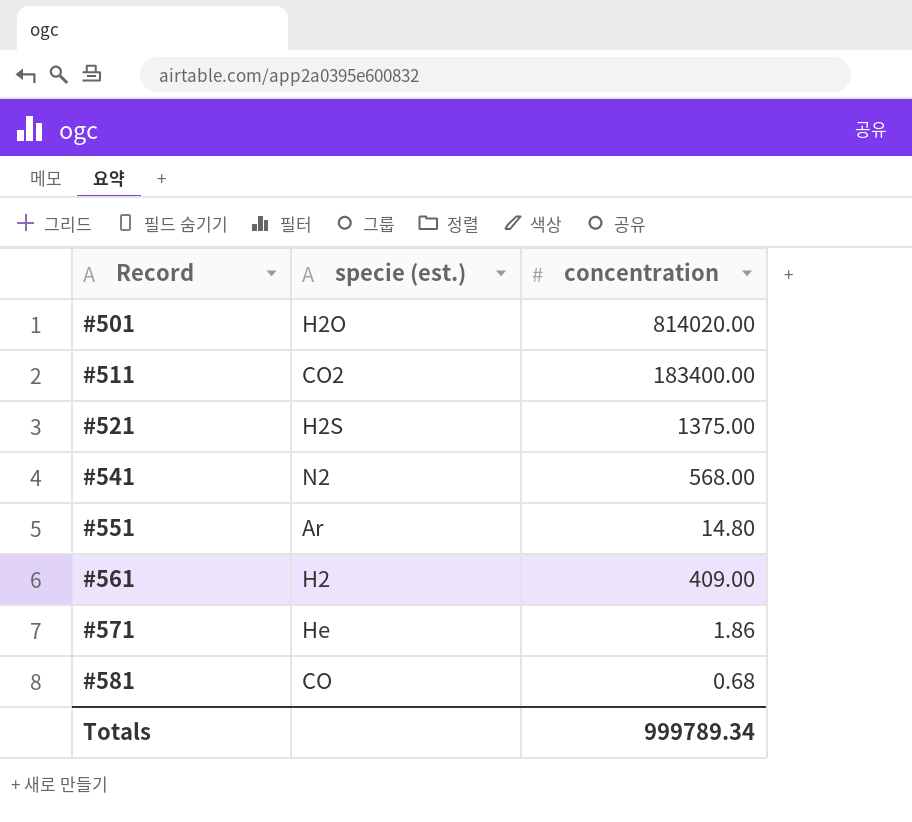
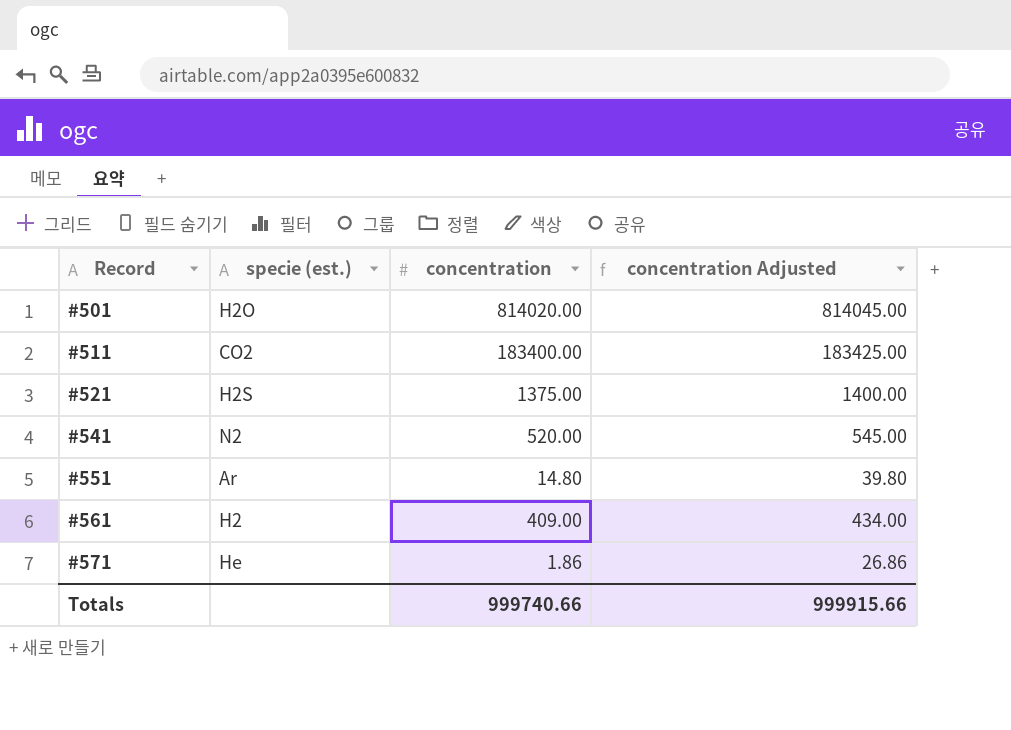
column concentration Adjusted | formula: none -> [concentration] + 25
row #581: CO | 0.68 -> none
#541 | concentration: 568.00 -> 520.00
Totals | concentration: 999789.34 -> 999740.66

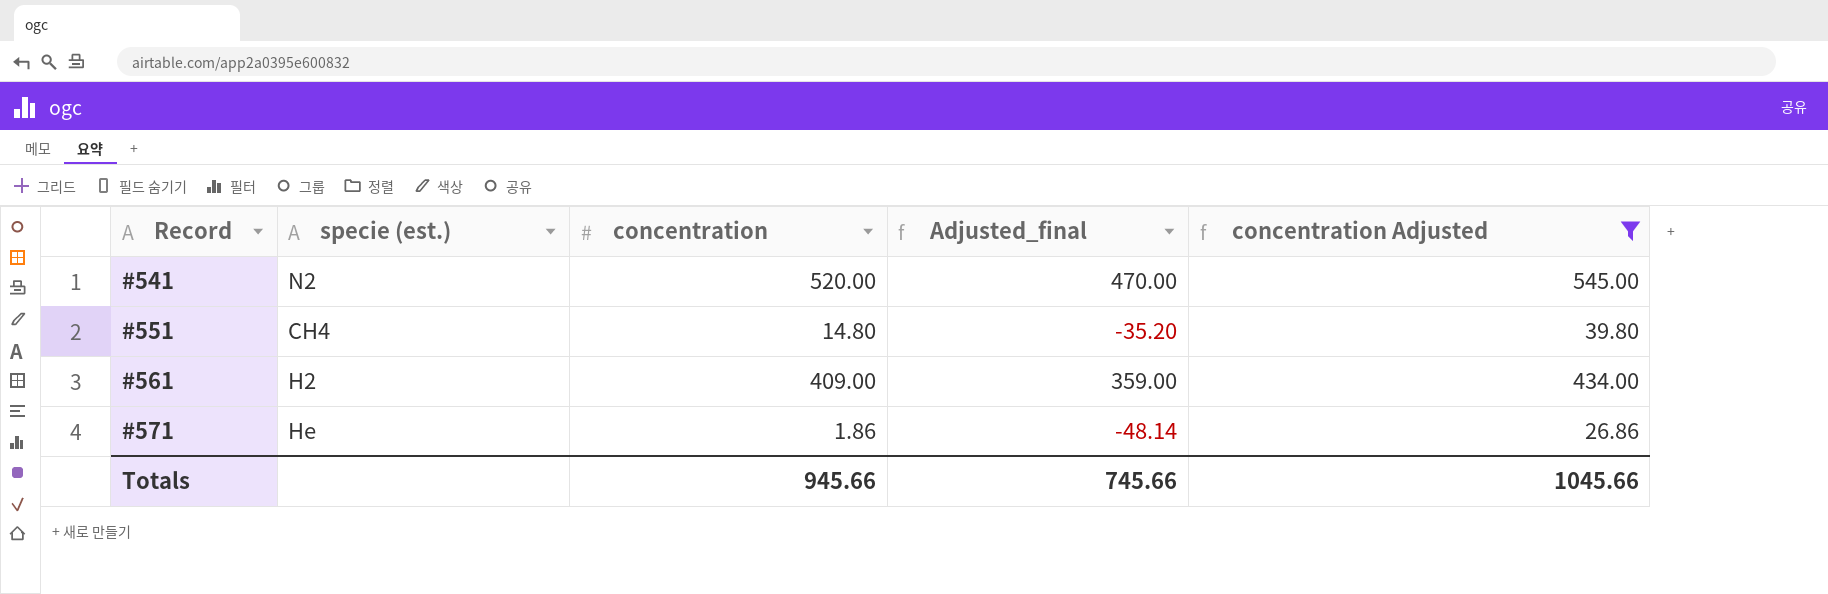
filter: none -> concentration Adjusted <= 545.00
column Adjusted_final | formula: none -> [concentration] - 50
#551 | specie (est.): Ar -> CH4
Totals | concentration: 999740.66 -> 945.66
Totals | concentration Adjusted: 999915.66 -> 1045.66

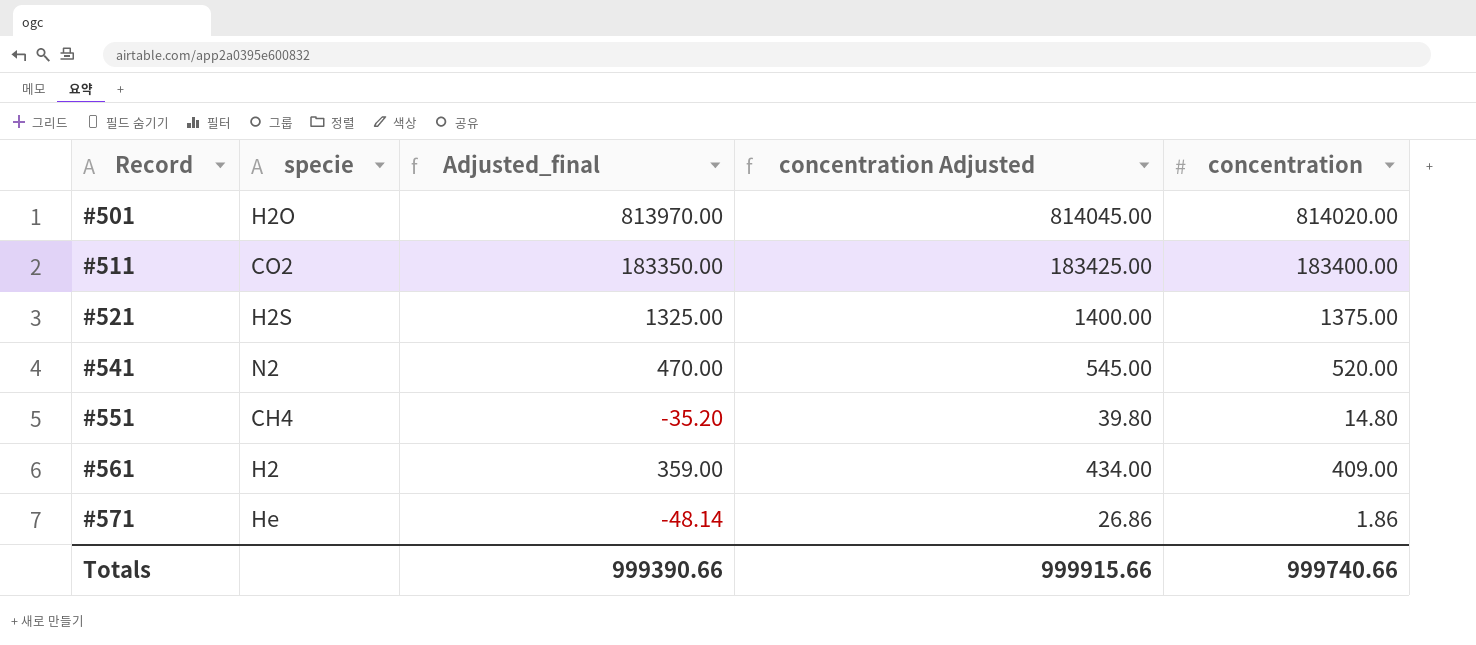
filter: concentration Adjusted <= 545.00 -> none
column name: specie (est.) -> specie
column concentration | position: 3 -> 5
Totals | Adjusted_final: 745.66 -> 999390.66
Totals | concentration Adjusted: 1045.66 -> 999915.66
Totals | concentration: 945.66 -> 999740.66

